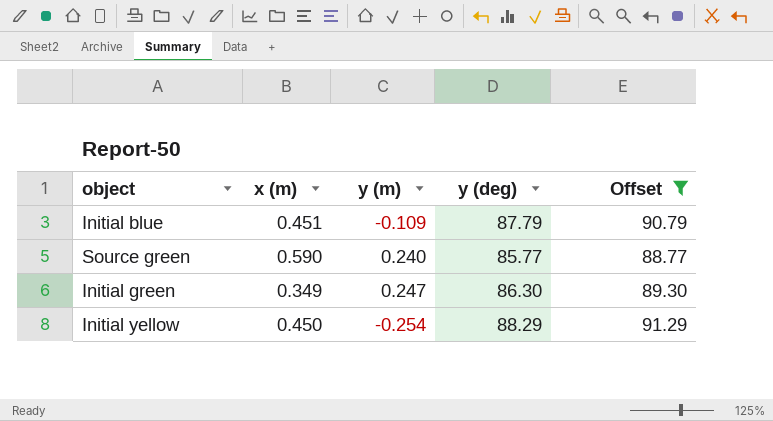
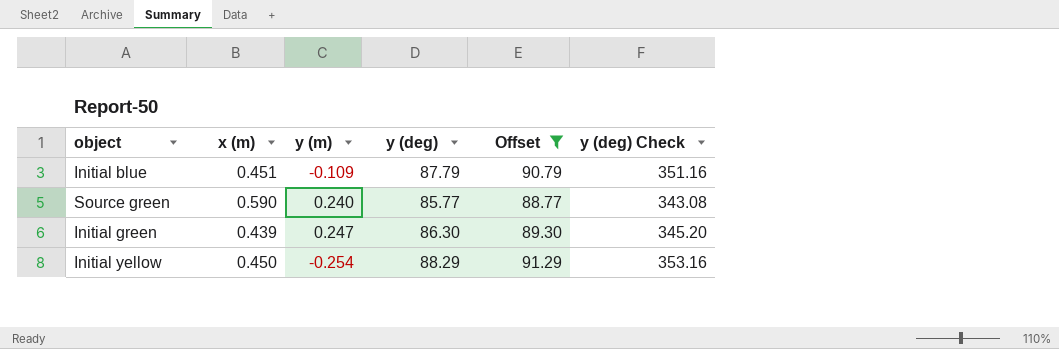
column y (deg) Check | formula: none -> [y (deg)] * 4
Initial green | x (m): 0.349 -> 0.439

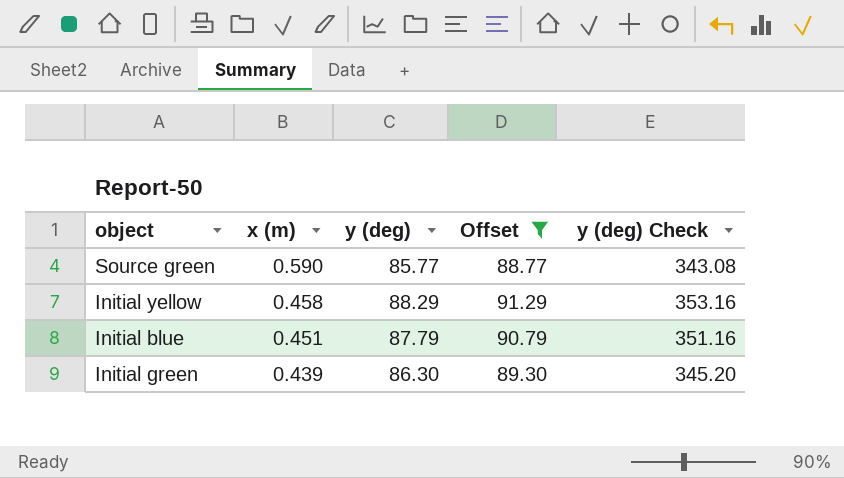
row order: none -> x (m) descending
column y (m) | position: 3 -> none
Initial yellow | x (m): 0.450 -> 0.458

